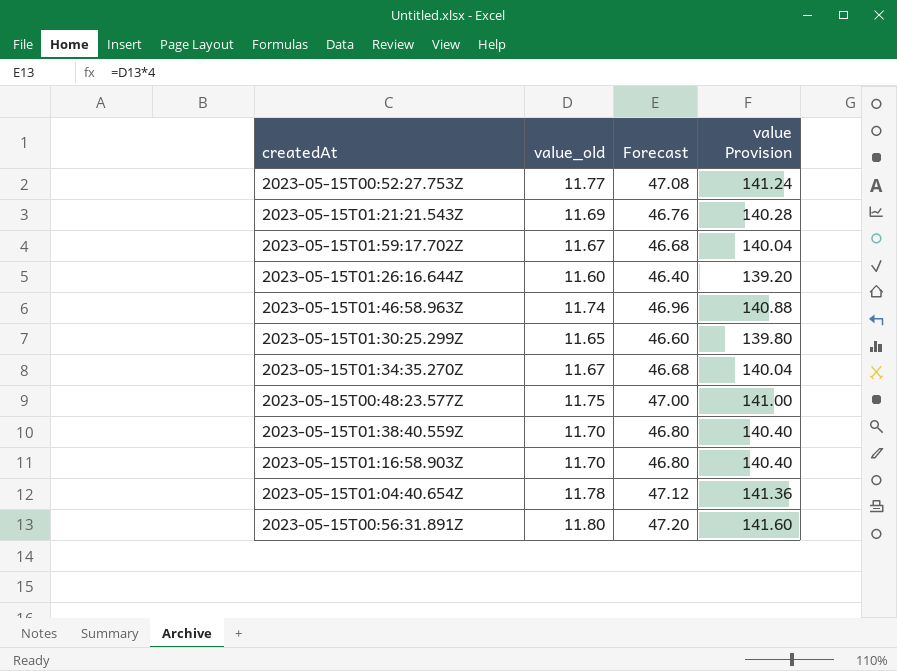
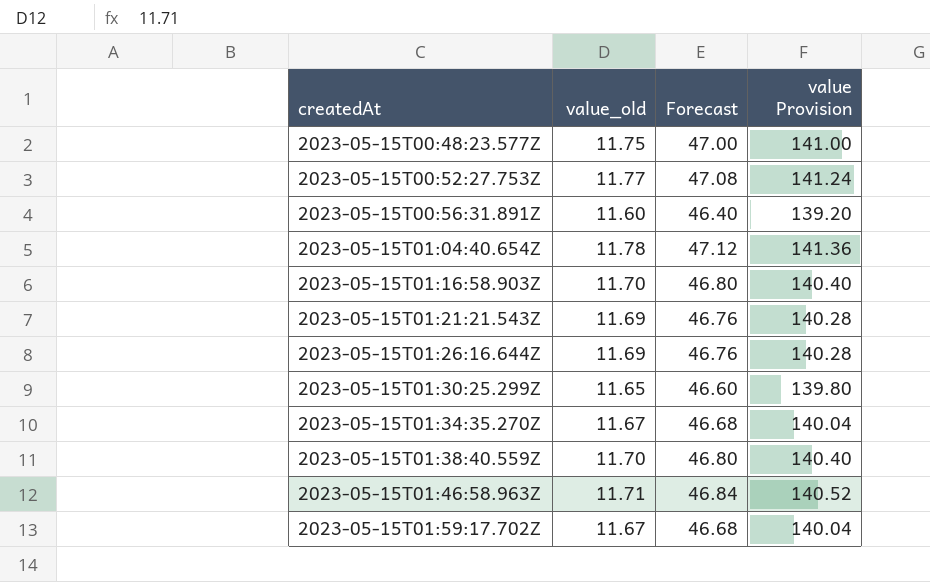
row order: none -> createdAt ascending
2023-05-15T00:56:31.891Z | value_old: 11.80 -> 11.60
2023-05-15T00:56:31.891Z | Forecast: 47.20 -> 46.40
2023-05-15T00:56:31.891Z | value Provision: 141.60 -> 139.20
2023-05-15T01:26:16.644Z | value_old: 11.60 -> 11.69
2023-05-15T01:26:16.644Z | Forecast: 46.40 -> 46.76
2023-05-15T01:26:16.644Z | value Provision: 139.20 -> 140.28
2023-05-15T01:46:58.963Z | value_old: 11.74 -> 11.71
2023-05-15T01:46:58.963Z | Forecast: 46.96 -> 46.84
2023-05-15T01:46:58.963Z | value Provision: 140.88 -> 140.52

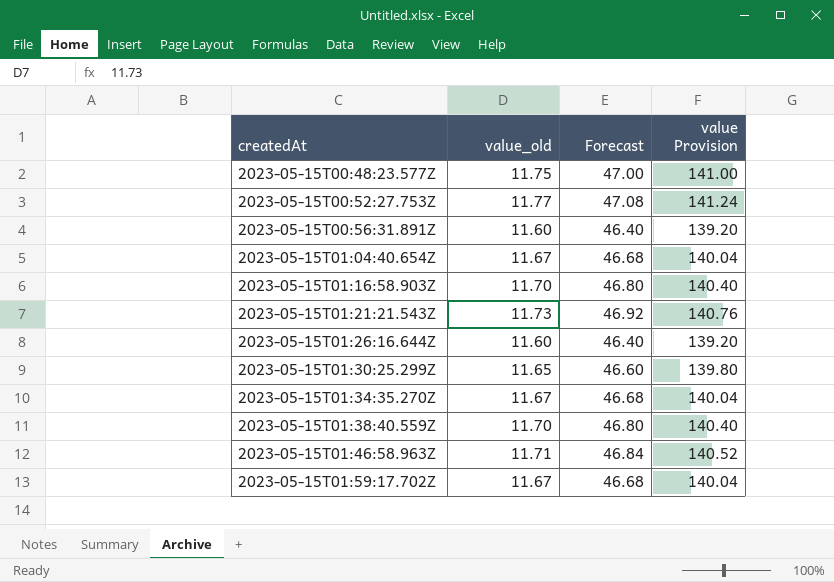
2023-05-15T01:04:40.654Z | value_old: 11.78 -> 11.67
2023-05-15T01:04:40.654Z | Forecast: 47.12 -> 46.68
2023-05-15T01:04:40.654Z | value Provision: 141.36 -> 140.04
2023-05-15T01:21:21.543Z | value_old: 11.69 -> 11.73
2023-05-15T01:21:21.543Z | Forecast: 46.76 -> 46.92
2023-05-15T01:21:21.543Z | value Provision: 140.28 -> 140.76
2023-05-15T01:26:16.644Z | value_old: 11.69 -> 11.60
2023-05-15T01:26:16.644Z | Forecast: 46.76 -> 46.40
2023-05-15T01:26:16.644Z | value Provision: 140.28 -> 139.20

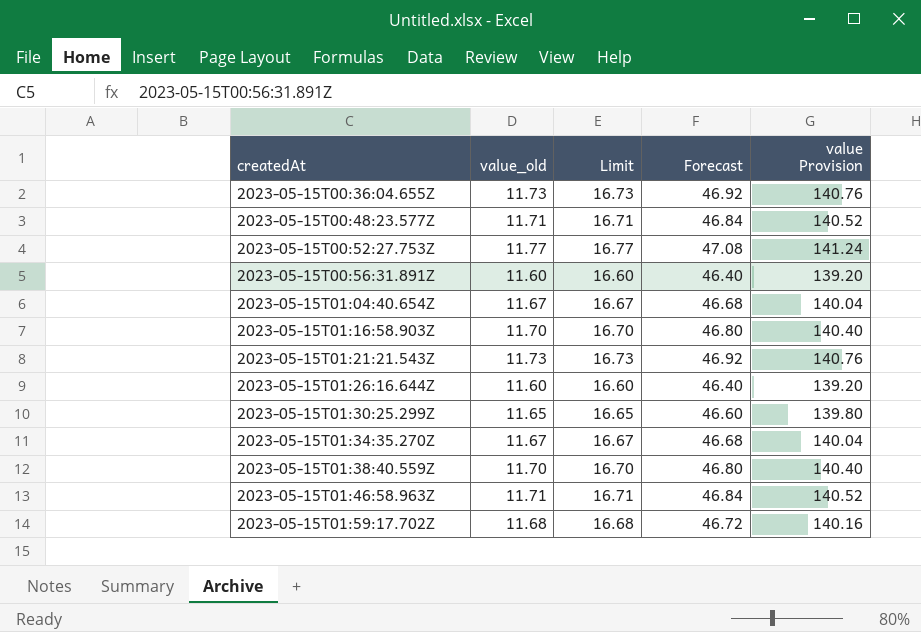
column Limit | formula: none -> [value_old] + 5
row 2023-05-15T00:36:04.655Z: none -> 11.73 | 16.73 | 46.92 | 140.76
2023-05-15T00:48:23.577Z | value_old: 11.75 -> 11.71
2023-05-15T00:48:23.577Z | Forecast: 47.00 -> 46.84
2023-05-15T00:48:23.577Z | value Provision: 141.00 -> 140.52
2023-05-15T01:59:17.702Z | value_old: 11.67 -> 11.68
2023-05-15T01:59:17.702Z | Forecast: 46.68 -> 46.72
2023-05-15T01:59:17.702Z | value Provision: 140.04 -> 140.16

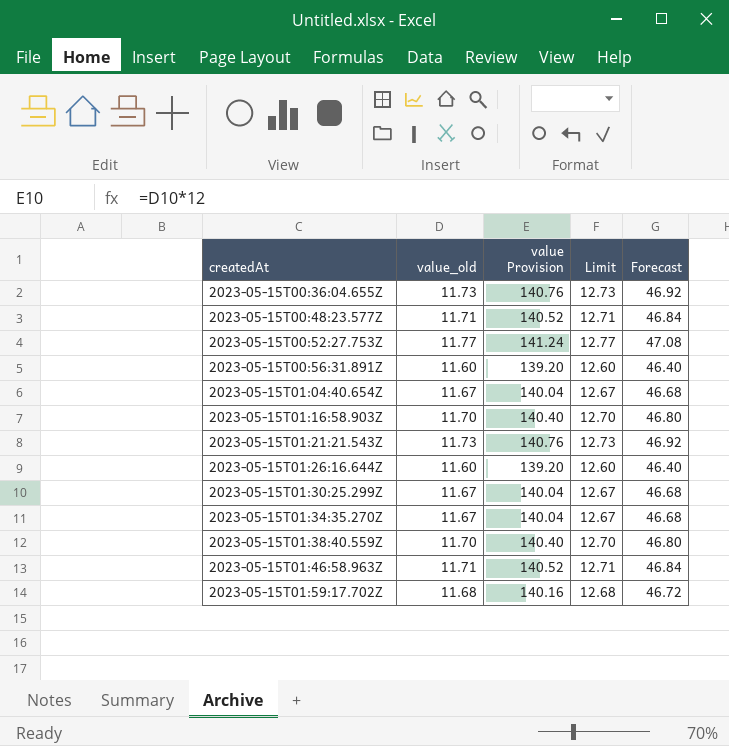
column value Provision | position: 5 -> 3
column Limit | formula: [value_old] + 5 -> [value_old] + 1
2023-05-15T01:30:25.299Z | value_old: 11.65 -> 11.67
2023-05-15T01:30:25.299Z | value Provision: 139.80 -> 140.04
2023-05-15T01:30:25.299Z | Forecast: 46.60 -> 46.68

